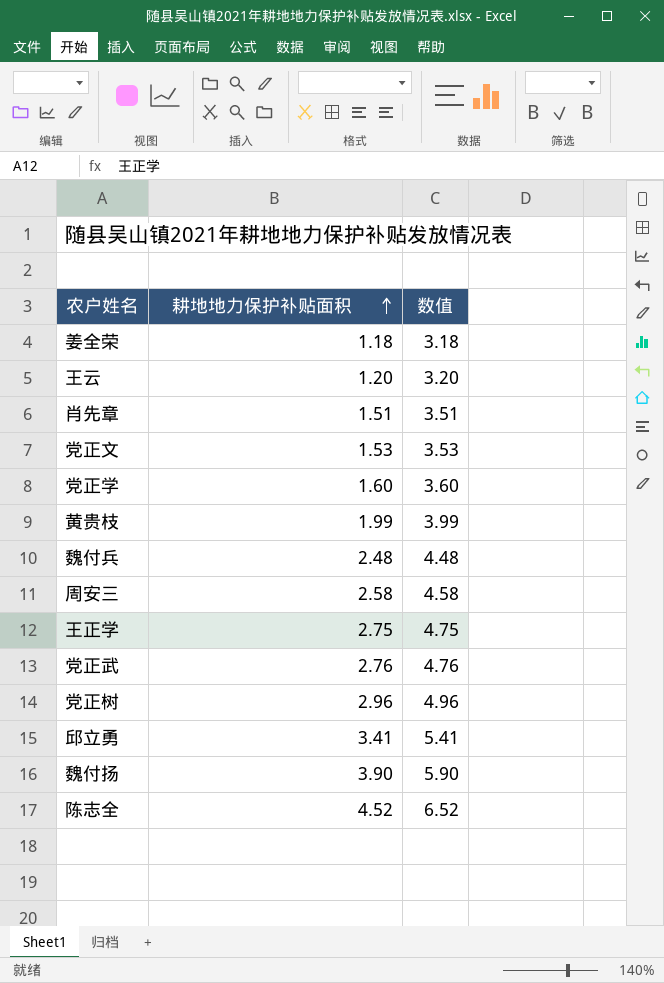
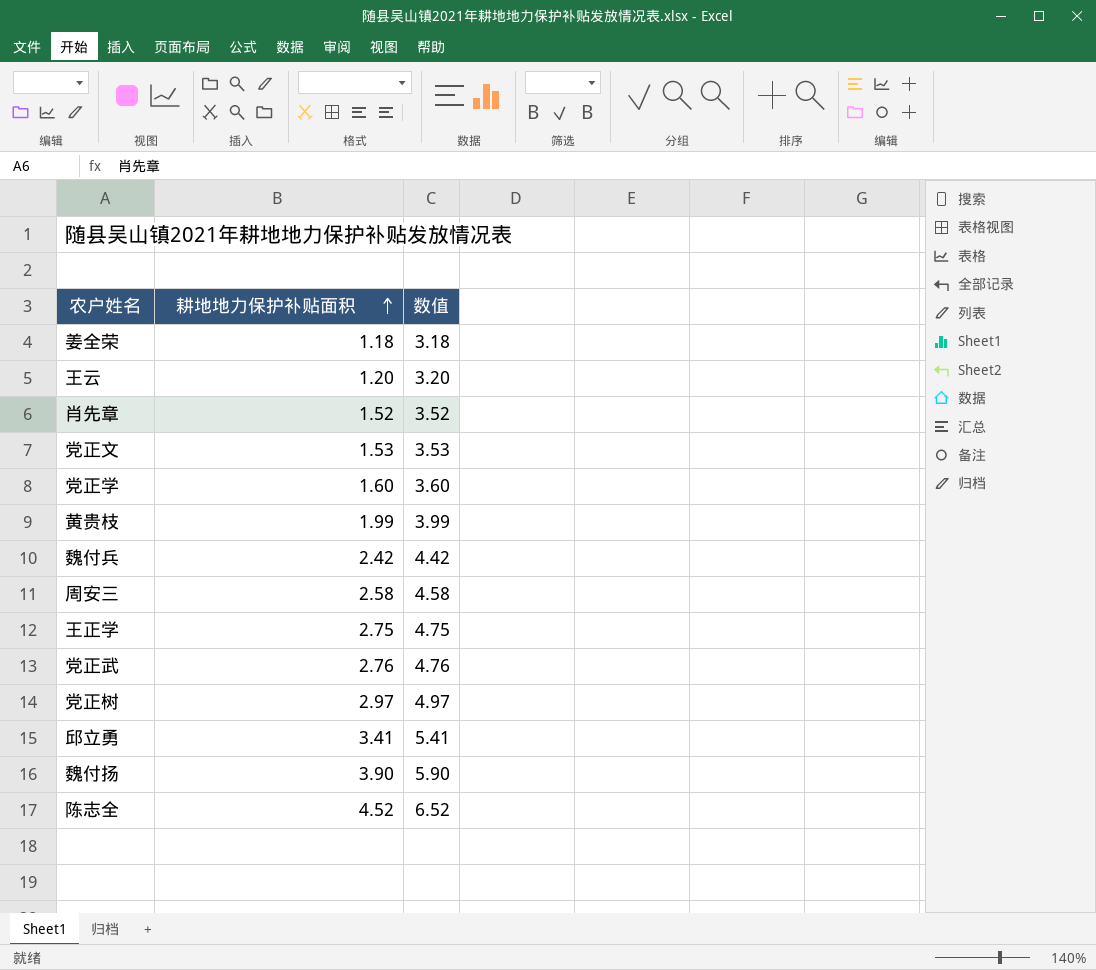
肖先章 | 耕地地力保护补贴面积: 1.51 -> 1.52
肖先章 | 数值: 3.51 -> 3.52
魏付兵 | 耕地地力保护补贴面积: 2.48 -> 2.42
魏付兵 | 数值: 4.48 -> 4.42
党正树 | 耕地地力保护补贴面积: 2.96 -> 2.97
党正树 | 数值: 4.96 -> 4.97

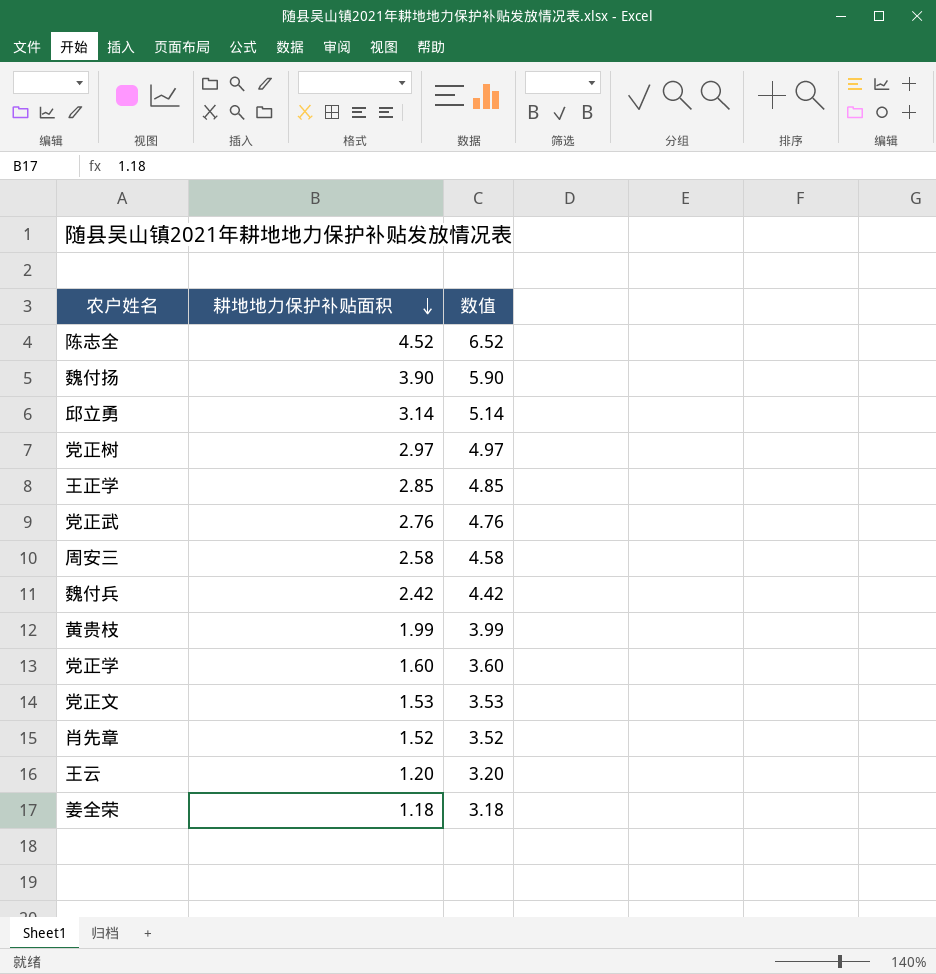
row order: 耕地地力保护补贴面积 ascending -> 耕地地力保护补贴面积 descending
邱立勇 | 耕地地力保护补贴面积: 3.41 -> 3.14
邱立勇 | 数值: 5.41 -> 5.14
王正学 | 耕地地力保护补贴面积: 2.75 -> 2.85
王正学 | 数值: 4.75 -> 4.85

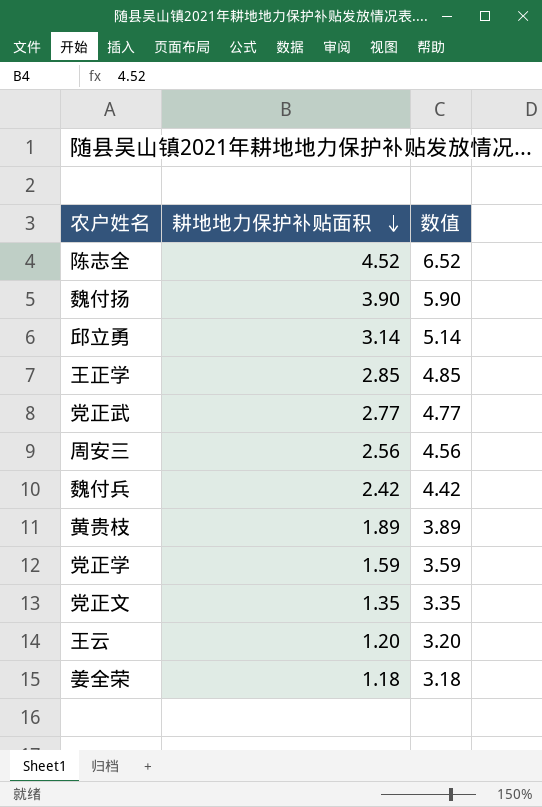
row 党正树: 2.97 | 4.97 -> none
row 肖先章: 1.52 | 3.52 -> none
党正武 | 耕地地力保护补贴面积: 2.76 -> 2.77
党正武 | 数值: 4.76 -> 4.77
周安三 | 耕地地力保护补贴面积: 2.58 -> 2.56
周安三 | 数值: 4.58 -> 4.56
黄贵枝 | 耕地地力保护补贴面积: 1.99 -> 1.89
黄贵枝 | 数值: 3.99 -> 3.89
党正学 | 耕地地力保护补贴面积: 1.60 -> 1.59
党正学 | 数值: 3.60 -> 3.59
党正文 | 耕地地力保护补贴面积: 1.53 -> 1.35
党正文 | 数值: 3.53 -> 3.35

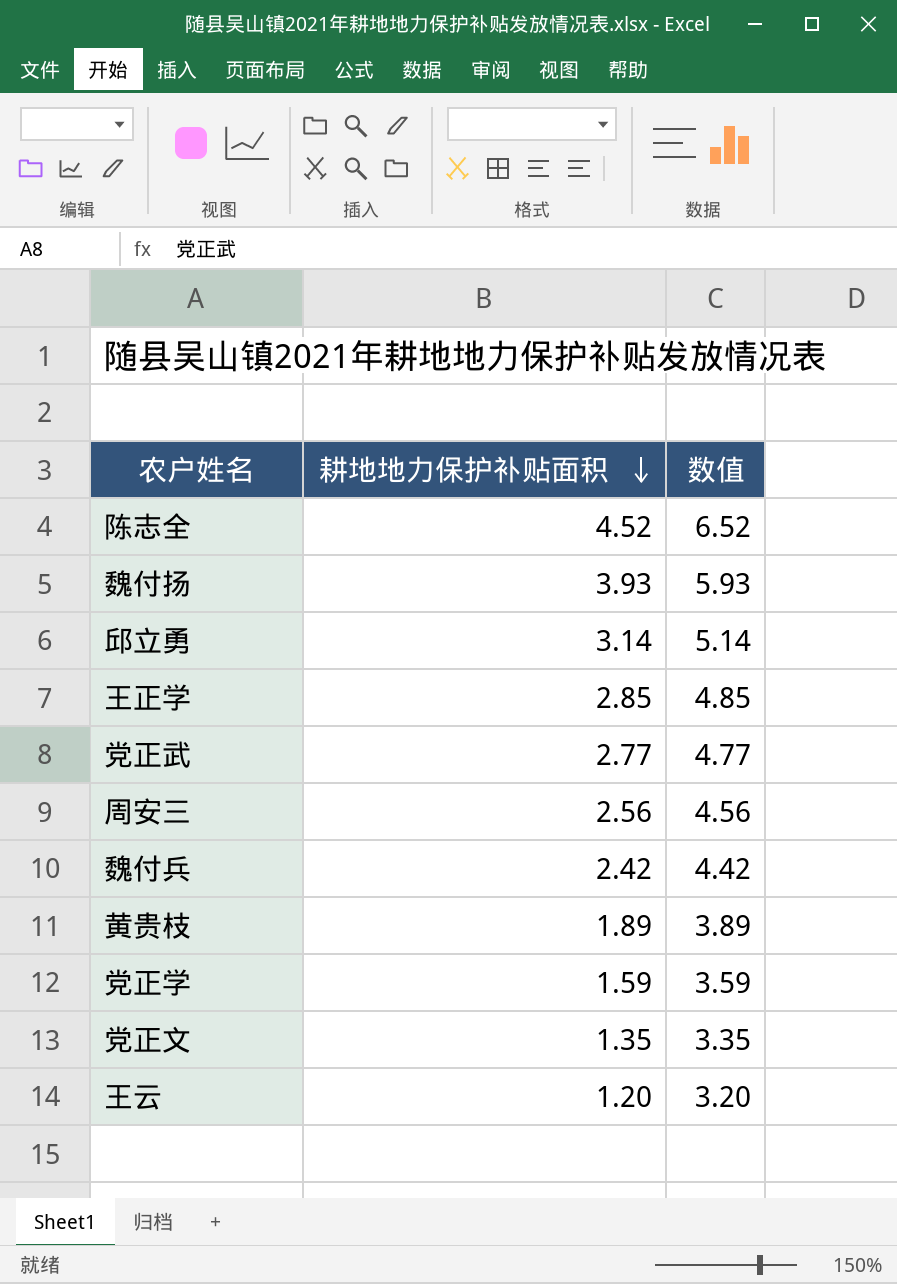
row 姜全荣: 1.18 | 3.18 -> none
魏付扬 | 耕地地力保护补贴面积: 3.90 -> 3.93
魏付扬 | 数值: 5.90 -> 5.93

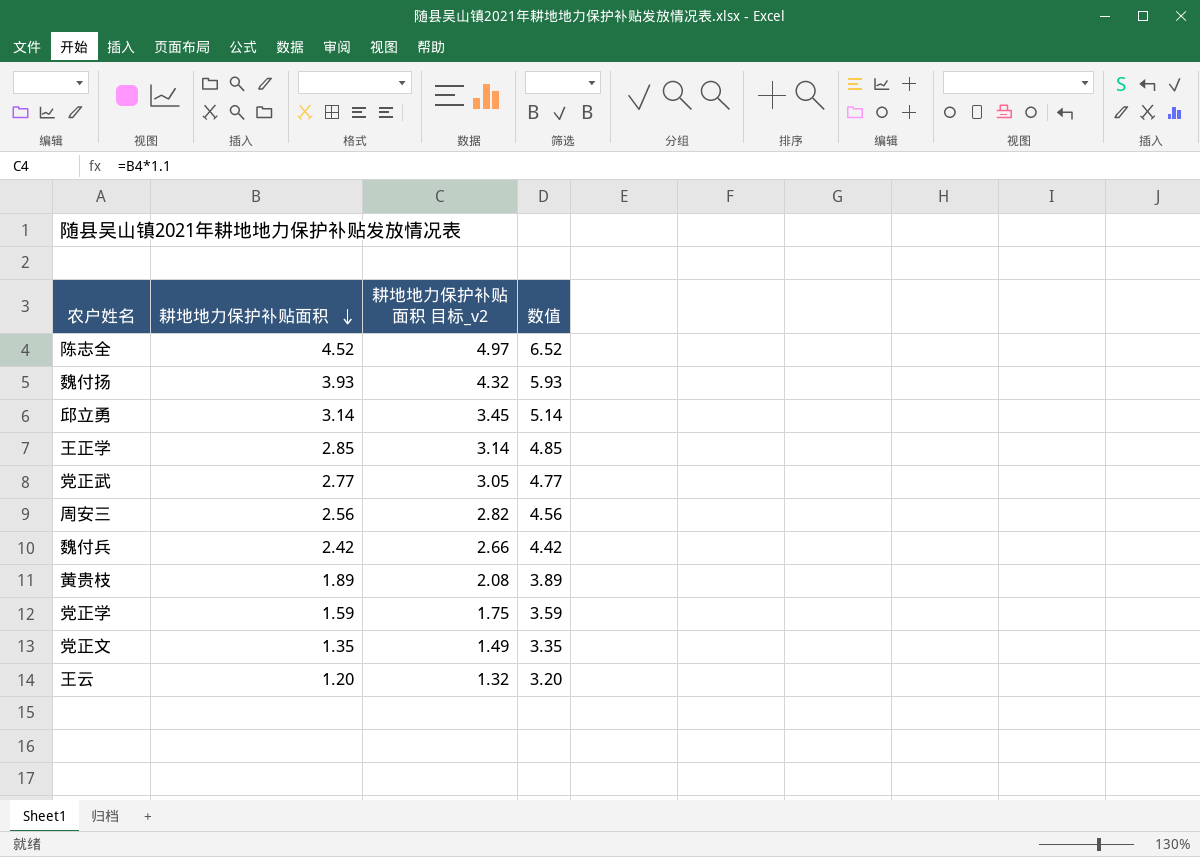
column 耕地地力保护补贴面积 目标_v2 | formula: none -> [耕地地力保护补贴面积] * 1.1

